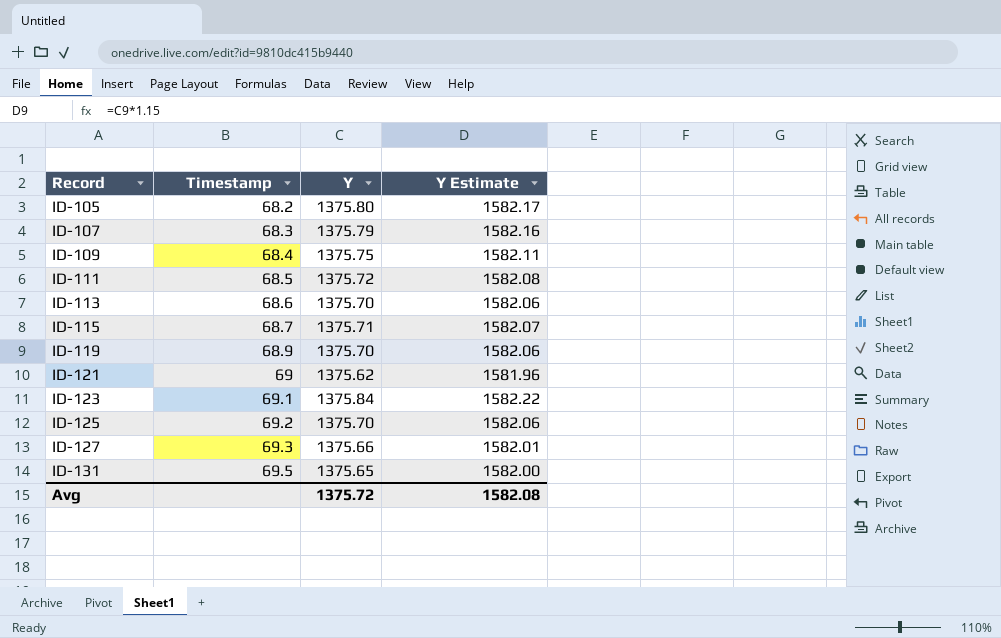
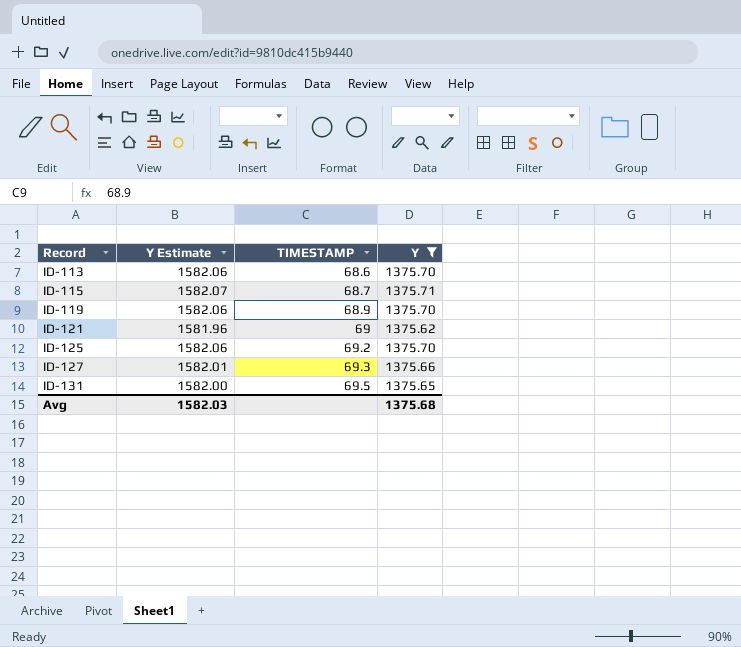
filter: none -> Y <= 1375.71
column Y Estimate | position: 4 -> 2
column name: Timestamp -> TIMESTAMP
Avg | Y Estimate: 1582.08 -> 1582.03
Avg | Y: 1375.72 -> 1375.68

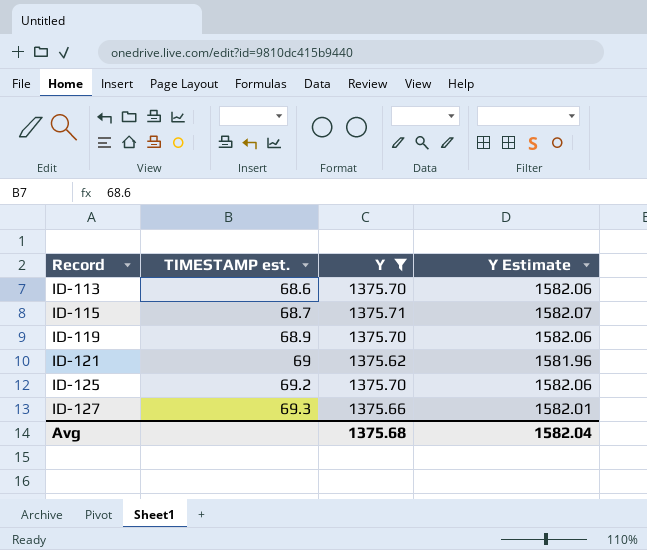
column name: TIMESTAMP -> TIMESTAMP est.
column Y Estimate | position: 2 -> 4
row ID-131: 1582.00 | 69.5 | 1375.65 -> none
Avg | Y Estimate: 1582.03 -> 1582.04

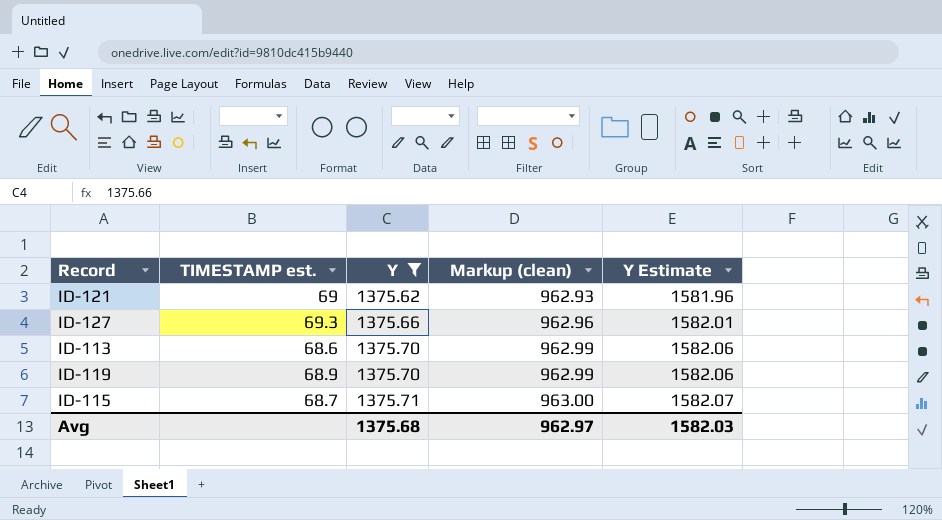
row order: Record ascending -> Y ascending
column Markup (clean) | formula: none -> [Y] * 0.7
row ID-125: 69.2 | 1375.70 | 1582.06 -> none
Avg | Y Estimate: 1582.04 -> 1582.03

